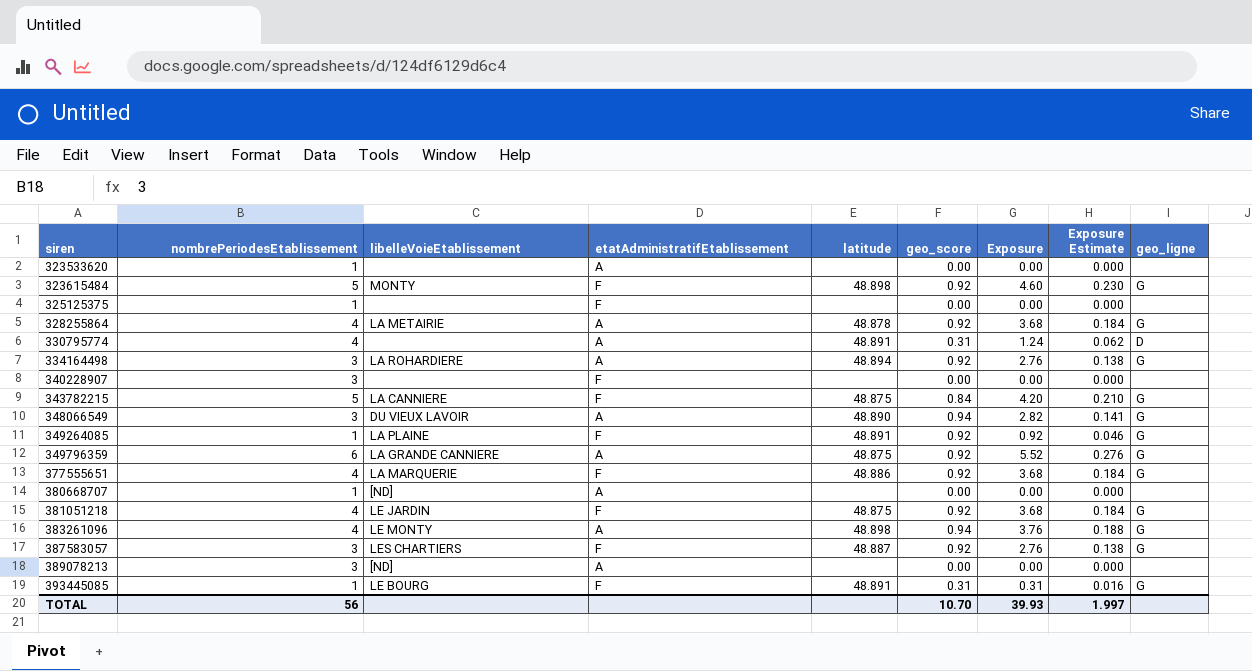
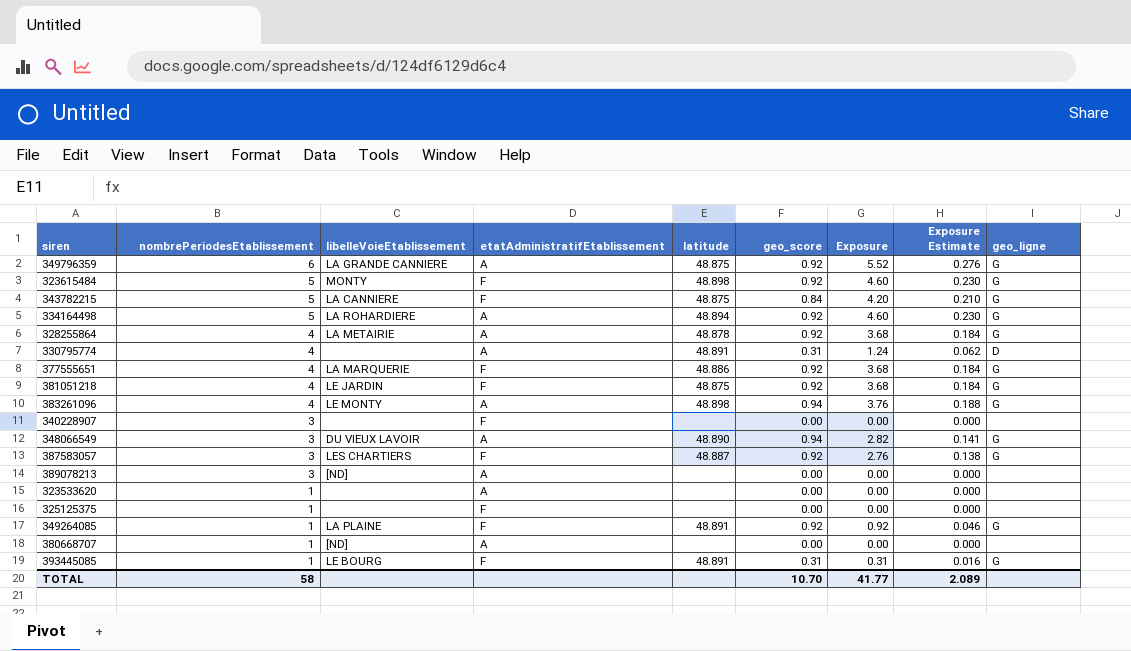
row order: siren ascending -> nombrePeriodesEtablissement descending
334164498 | nombrePeriodesEtablissement: 3 -> 5
334164498 | Exposure: 2.76 -> 4.60
334164498 | Exposure Estimate: 0.138 -> 0.230
TOTAL | nombrePeriodesEtablissement: 56 -> 58
TOTAL | Exposure: 39.93 -> 41.77
TOTAL | Exposure Estimate: 1.997 -> 2.089

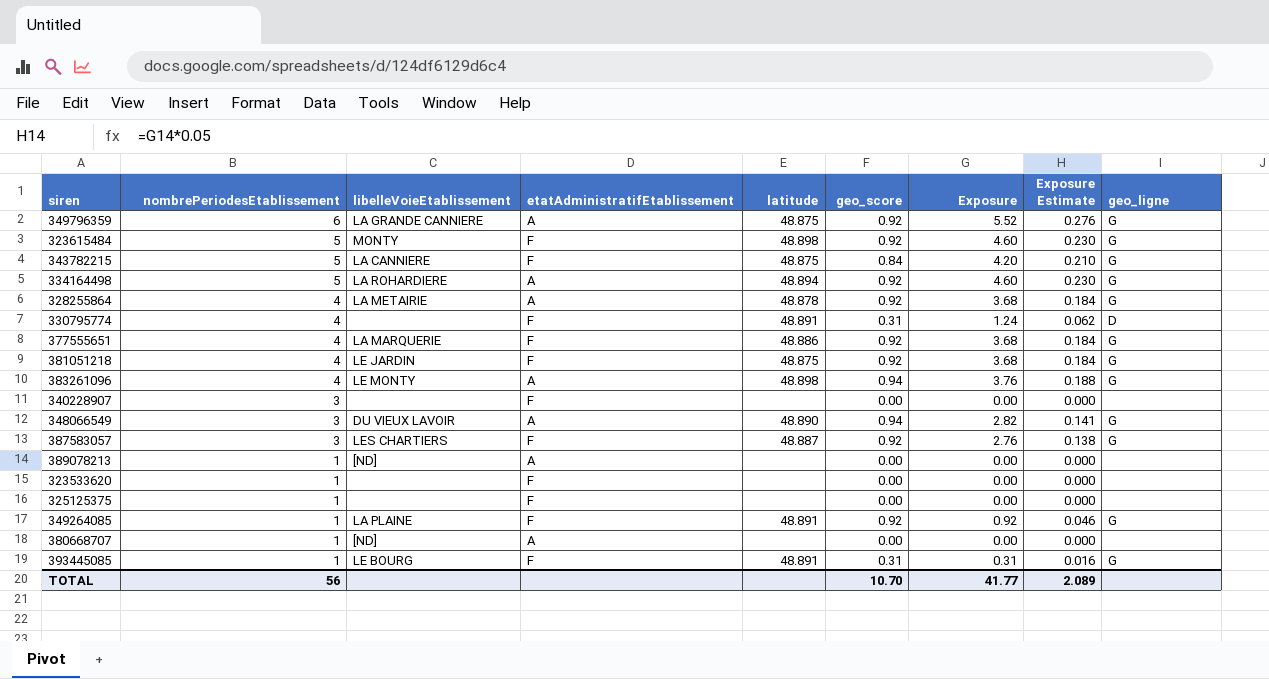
330795774 | etatAdministratifEtablissement: A -> F
389078213 | nombrePeriodesEtablissement: 3 -> 1
323533620 | etatAdministratifEtablissement: A -> F
TOTAL | nombrePeriodesEtablissement: 58 -> 56

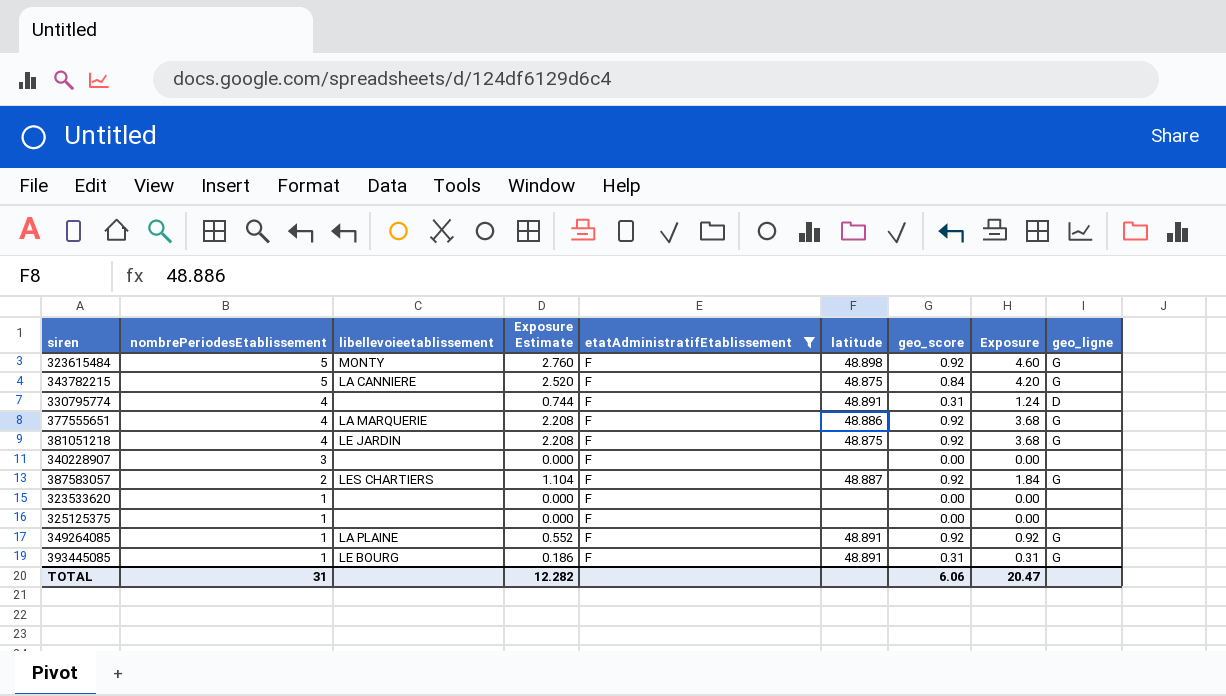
filter: none -> etatAdministratifEtablissement = F
column name: libelleVoieEtablissement -> libellevoieetablissement
column Exposure Estimate | formula: [Exposure] * 0.05 -> [Exposure] * 0.6
column Exposure Estimate | position: 8 -> 4
387583057 | nombrePeriodesEtablissement: 3 -> 2
387583057 | Exposure: 2.76 -> 1.84
TOTAL | nombrePeriodesEtablissement: 56 -> 31
TOTAL | Exposure Estimate: 2.089 -> 12.282
TOTAL | geo_score: 10.70 -> 6.06
TOTAL | Exposure: 41.77 -> 20.47

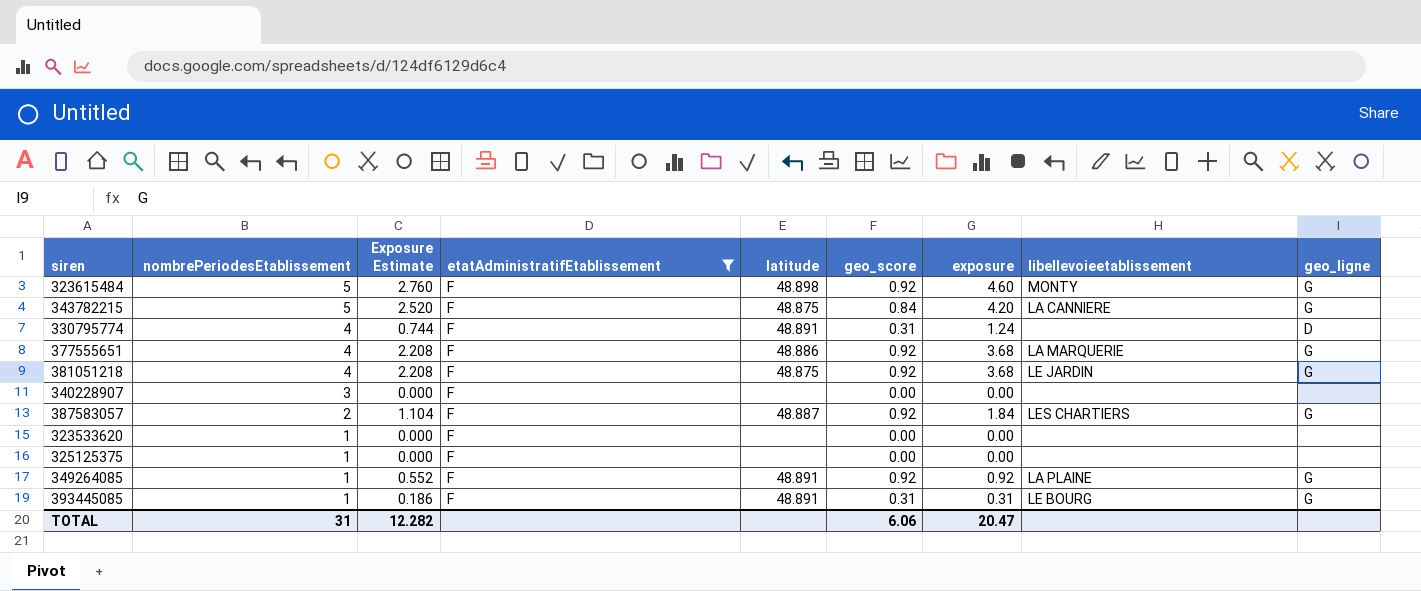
column name: Exposure -> exposure
column libellevoieetablissement | position: 3 -> 8

